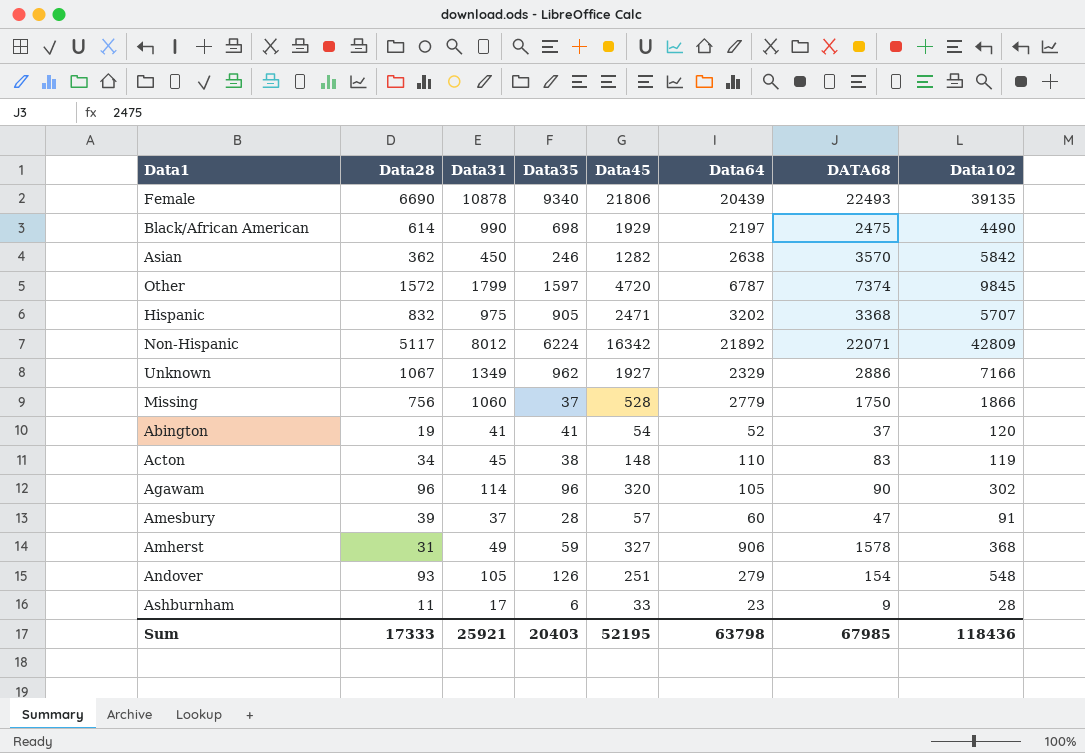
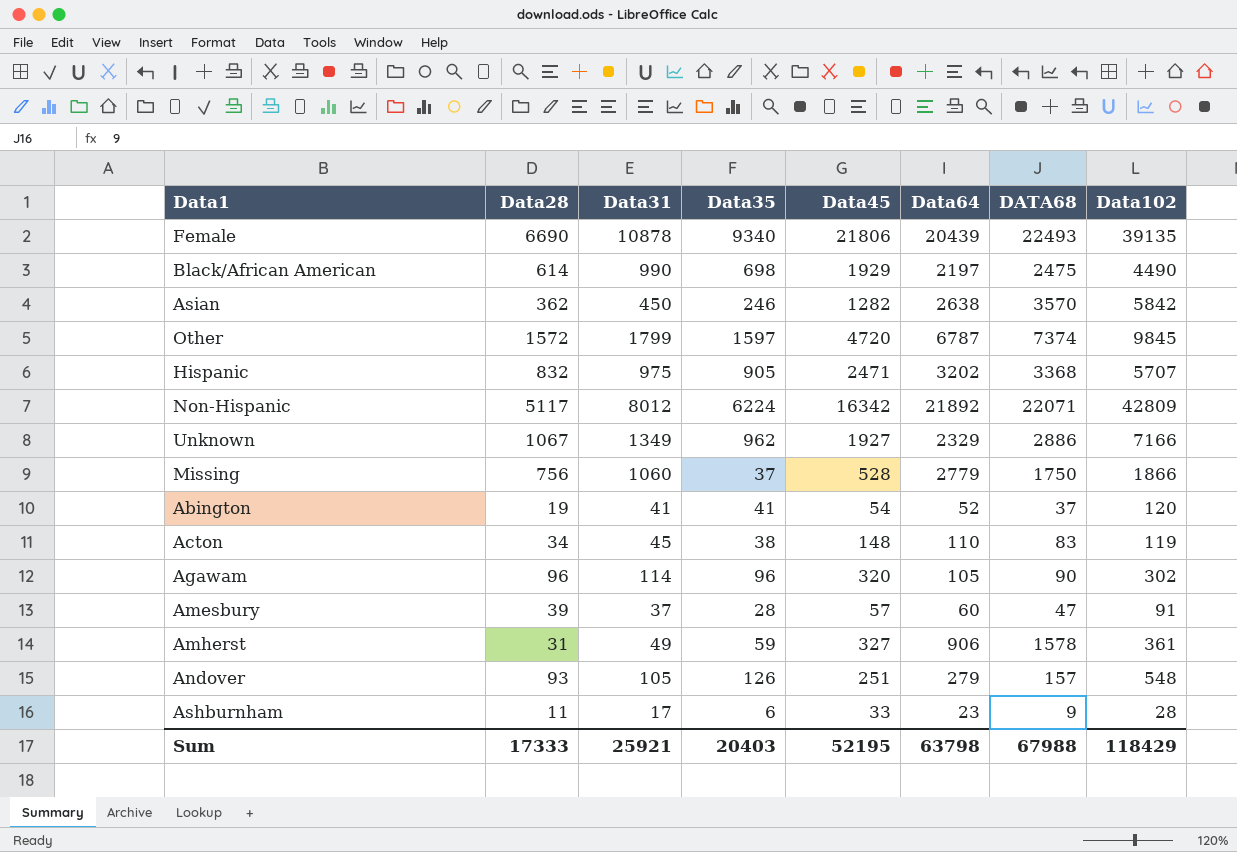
Amherst | Data102: 368 -> 361
Andover | DATA68: 154 -> 157
Sum | DATA68: 67985 -> 67988
Sum | Data102: 118436 -> 118429

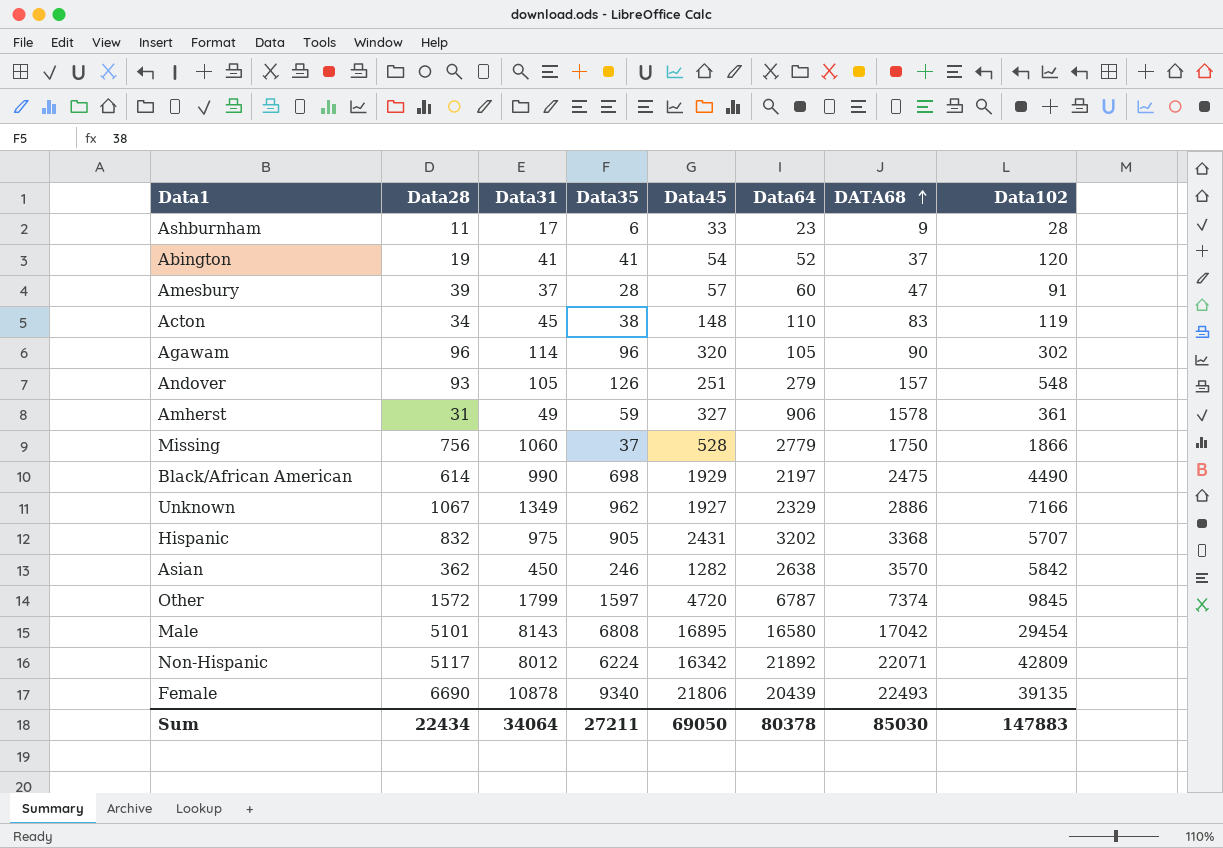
row order: none -> DATA68 ascending
Hispanic | Data45: 2471 -> 2431
row Male: none -> 5101 | 8143 | 6808 | 16895 | 16580 | 17042 | 29454
Sum | Data28: 17333 -> 22434
Sum | Data31: 25921 -> 34064
Sum | Data35: 20403 -> 27211
Sum | Data45: 52195 -> 69050
Sum | Data64: 63798 -> 80378
Sum | DATA68: 67988 -> 85030
Sum | Data102: 118429 -> 147883

